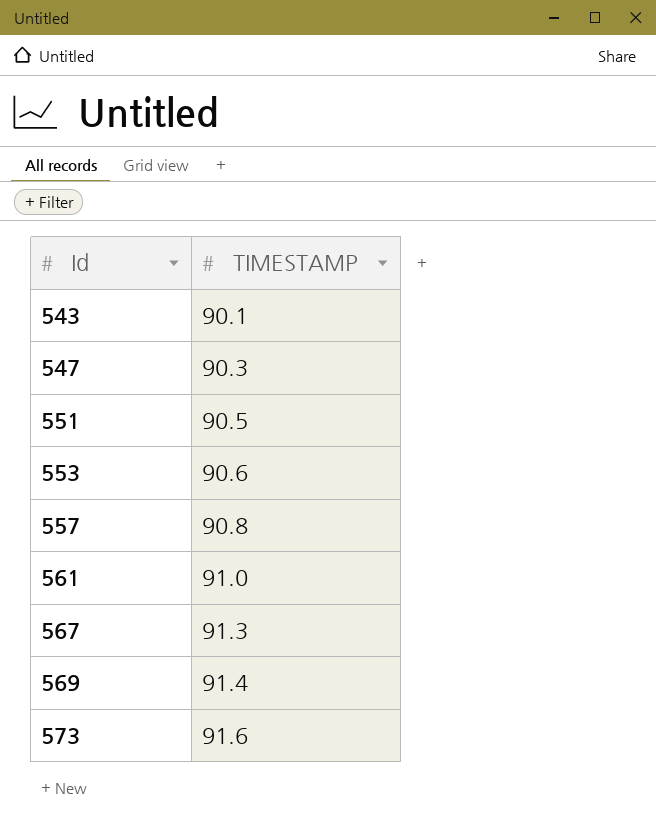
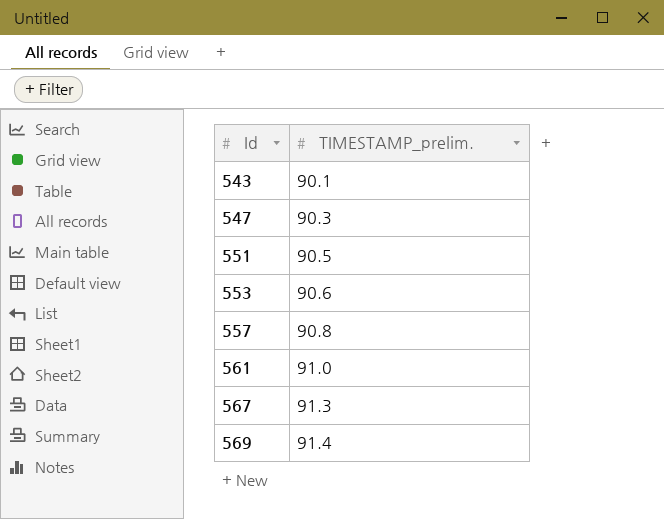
column name: TIMESTAMP -> TIMESTAMP_prelim.
row 573: 91.6 -> none

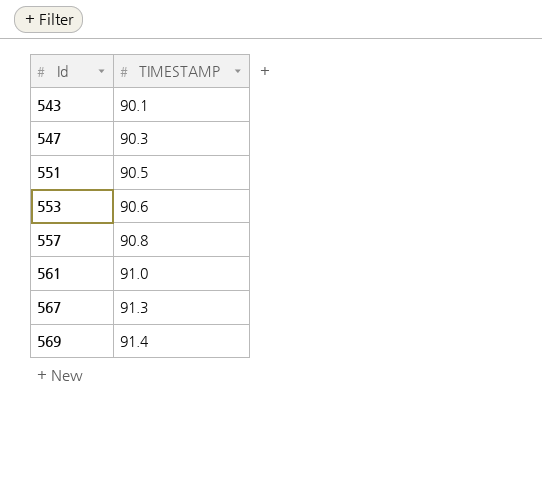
column name: TIMESTAMP_prelim. -> TIMESTAMP

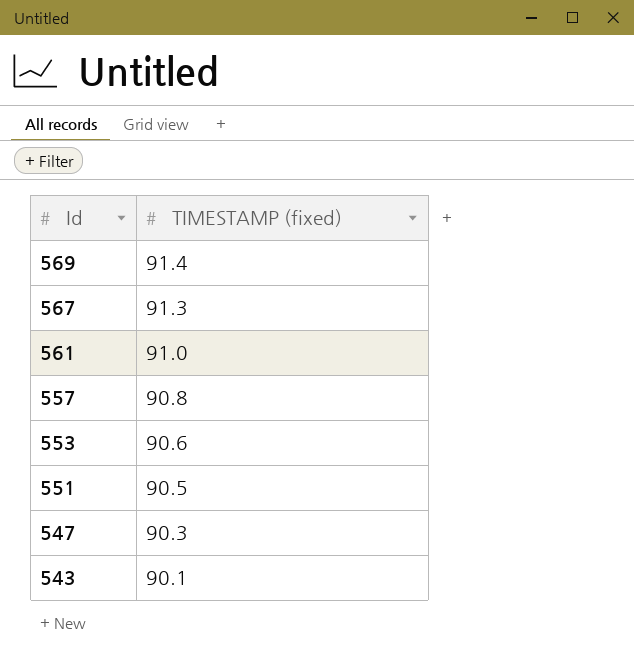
row order: Id ascending -> Id descending
column name: TIMESTAMP -> TIMESTAMP (fixed)

